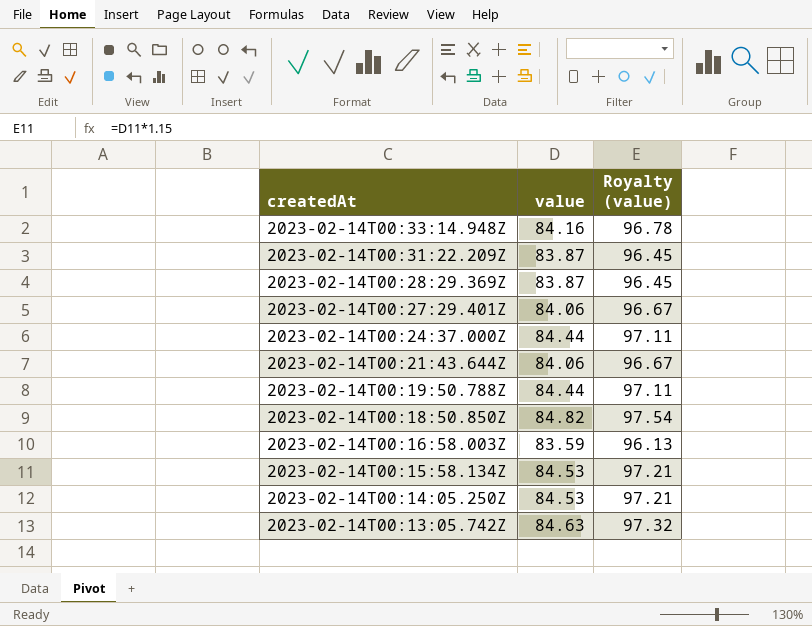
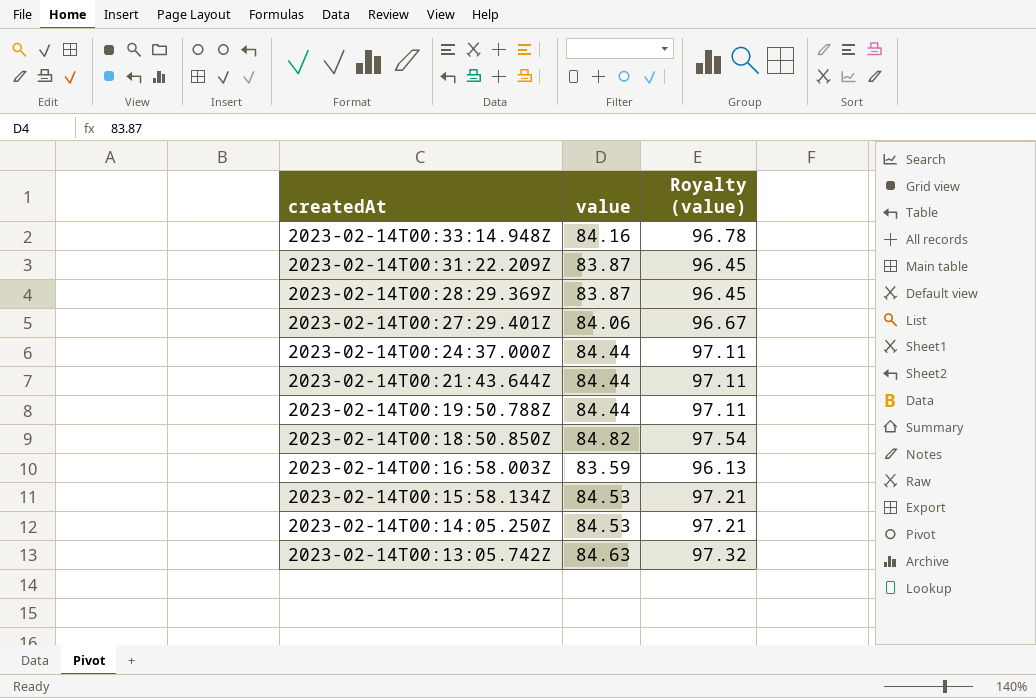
2023-02-14T00:21:43.644Z | value: 84.06 -> 84.44
2023-02-14T00:21:43.644Z | Royalty (value): 96.67 -> 97.11

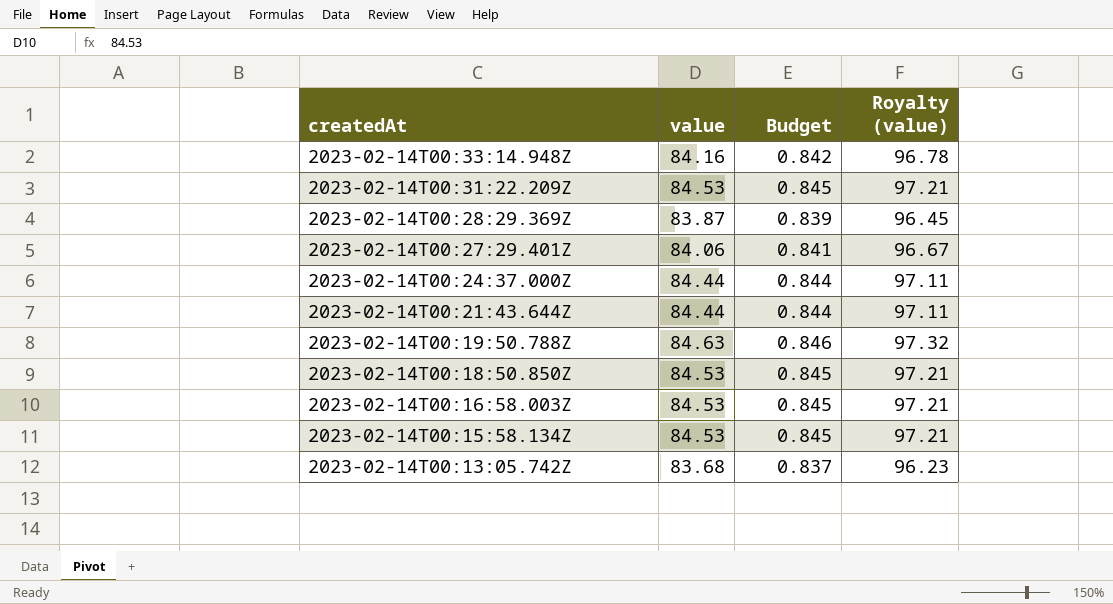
column Budget | formula: none -> [value] * 0.01
row 2023-02-14T00:14:05.250Z: 84.53 | 97.21 -> none
2023-02-14T00:31:22.209Z | value: 83.87 -> 84.53
2023-02-14T00:31:22.209Z | Royalty (value): 96.45 -> 97.21
2023-02-14T00:19:50.788Z | value: 84.44 -> 84.63
2023-02-14T00:19:50.788Z | Royalty (value): 97.11 -> 97.32
2023-02-14T00:18:50.850Z | value: 84.82 -> 84.53
2023-02-14T00:18:50.850Z | Royalty (value): 97.54 -> 97.21
2023-02-14T00:16:58.003Z | value: 83.59 -> 84.53
2023-02-14T00:16:58.003Z | Royalty (value): 96.13 -> 97.21
2023-02-14T00:13:05.742Z | value: 84.63 -> 83.68
2023-02-14T00:13:05.742Z | Royalty (value): 97.32 -> 96.23

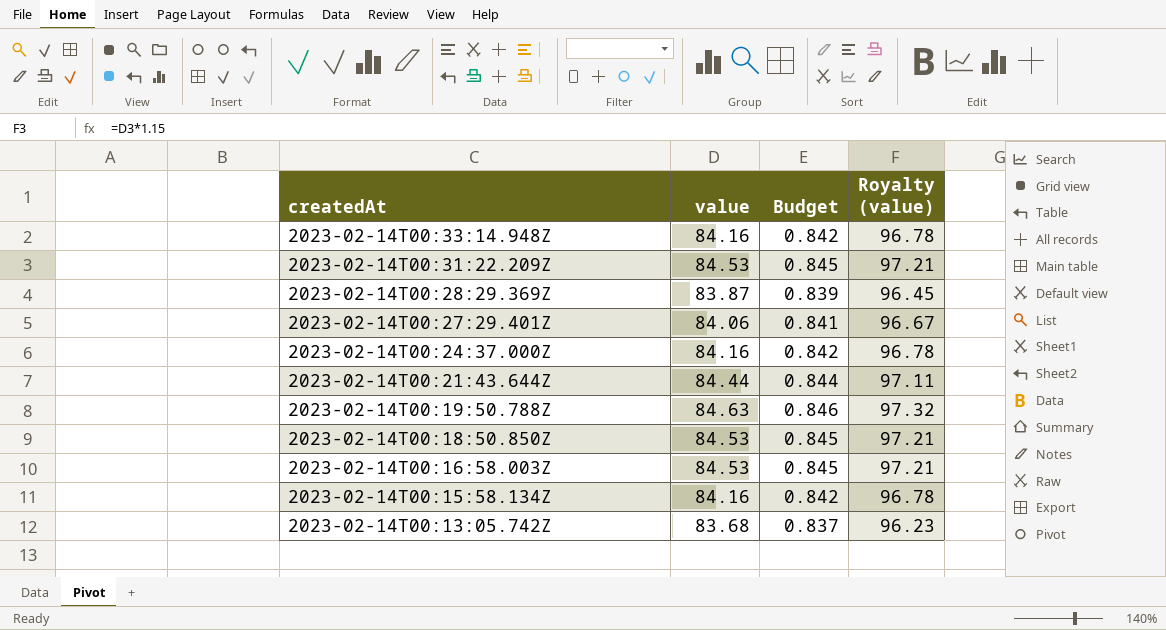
2023-02-14T00:24:37.000Z | value: 84.44 -> 84.16
2023-02-14T00:24:37.000Z | Budget: 0.844 -> 0.842
2023-02-14T00:24:37.000Z | Royalty (value): 97.11 -> 96.78
2023-02-14T00:15:58.134Z | value: 84.53 -> 84.16
2023-02-14T00:15:58.134Z | Budget: 0.845 -> 0.842
2023-02-14T00:15:58.134Z | Royalty (value): 97.21 -> 96.78

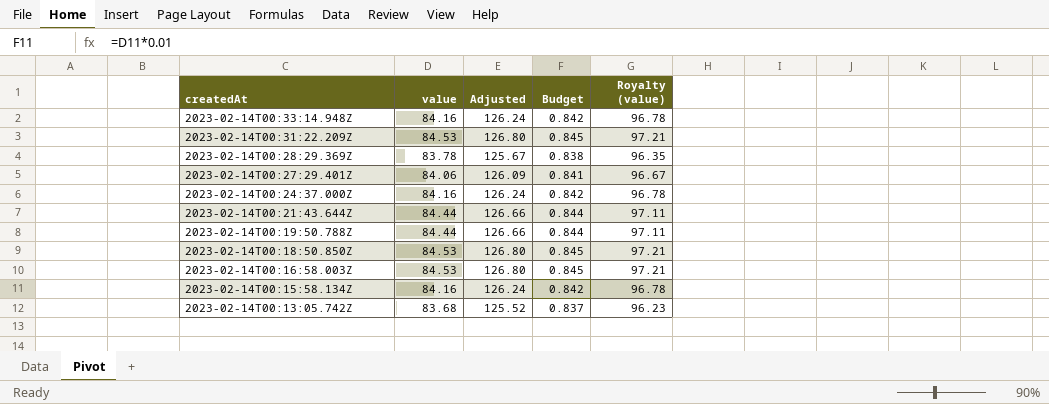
column Adjusted | formula: none -> [value] * 1.5
2023-02-14T00:28:29.369Z | value: 83.87 -> 83.78
2023-02-14T00:28:29.369Z | Budget: 0.839 -> 0.838
2023-02-14T00:28:29.369Z | Royalty (value): 96.45 -> 96.35
2023-02-14T00:19:50.788Z | value: 84.63 -> 84.44
2023-02-14T00:19:50.788Z | Budget: 0.846 -> 0.844
2023-02-14T00:19:50.788Z | Royalty (value): 97.32 -> 97.11

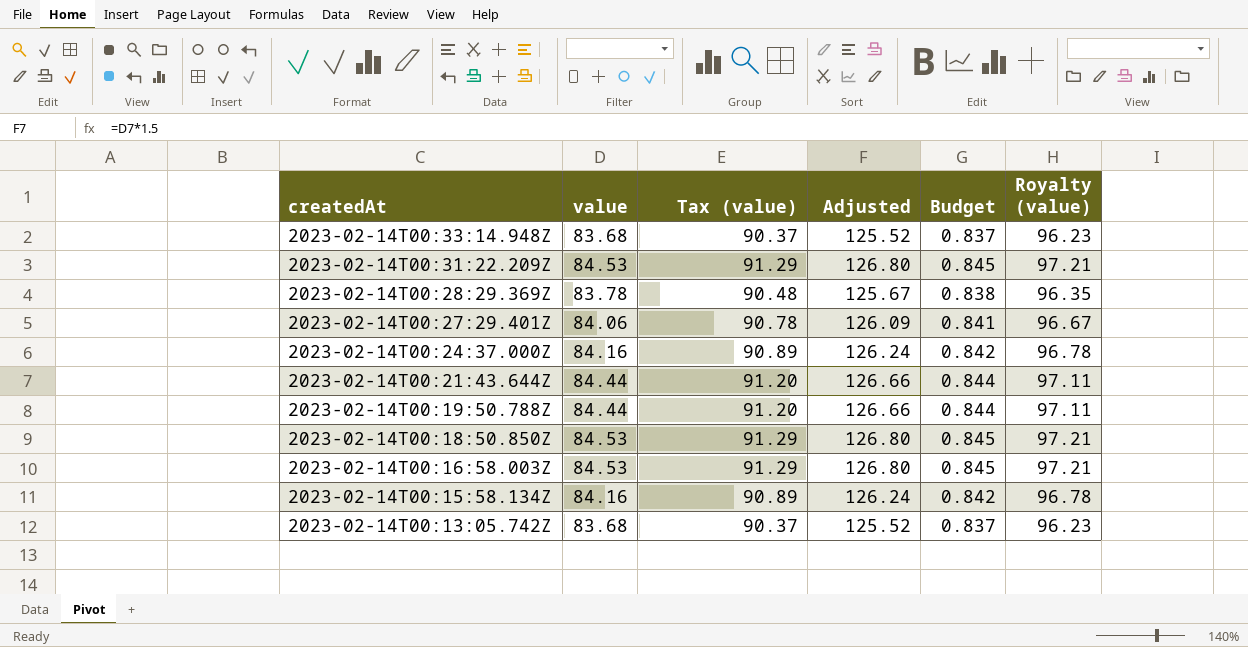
column Tax (value) | formula: none -> [value] * 1.08
2023-02-14T00:33:14.948Z | value: 84.16 -> 83.68
2023-02-14T00:33:14.948Z | Adjusted: 126.24 -> 125.52
2023-02-14T00:33:14.948Z | Budget: 0.842 -> 0.837
2023-02-14T00:33:14.948Z | Royalty (value): 96.78 -> 96.23

